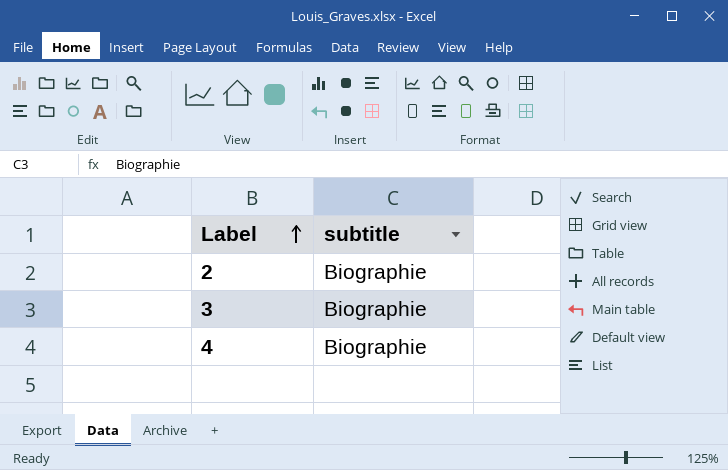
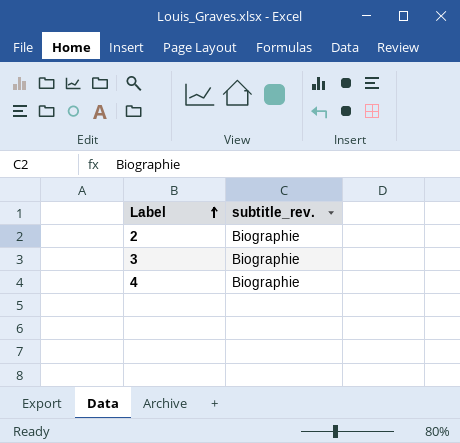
column name: subtitle -> subtitle_rev.

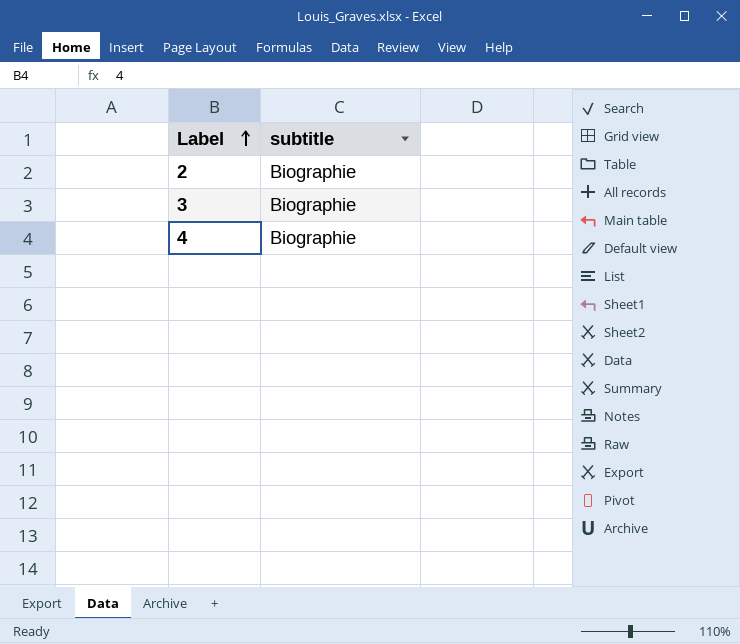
column name: subtitle_rev. -> subtitle

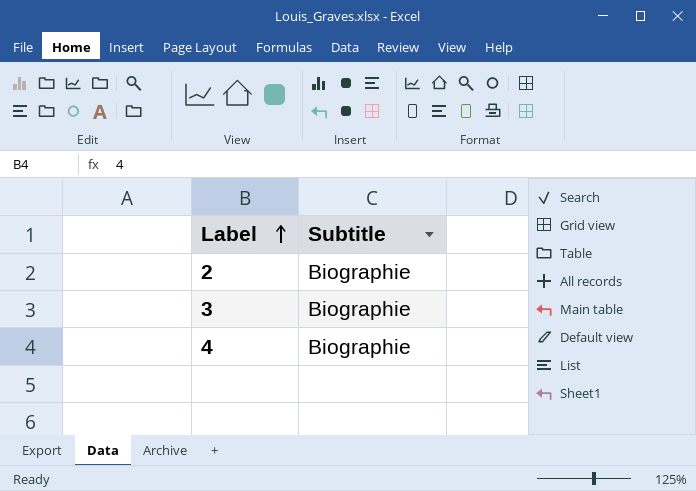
column name: subtitle -> Subtitle

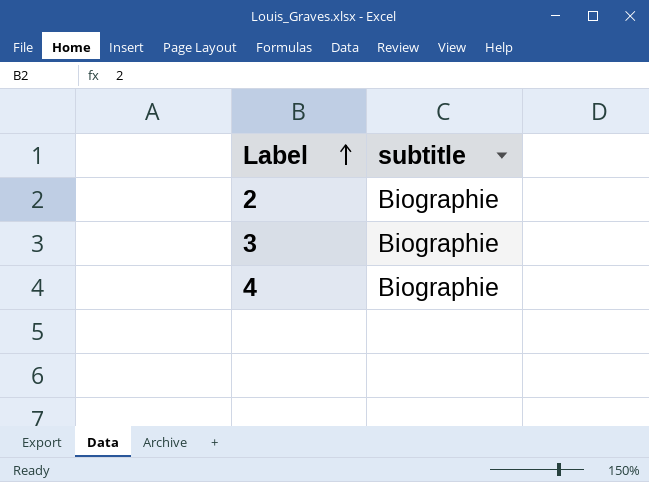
column name: Subtitle -> subtitle

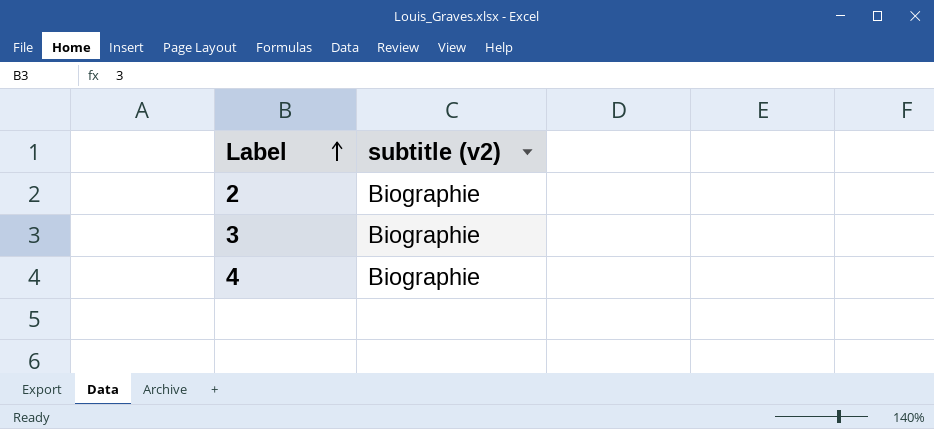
column name: subtitle -> subtitle (v2)

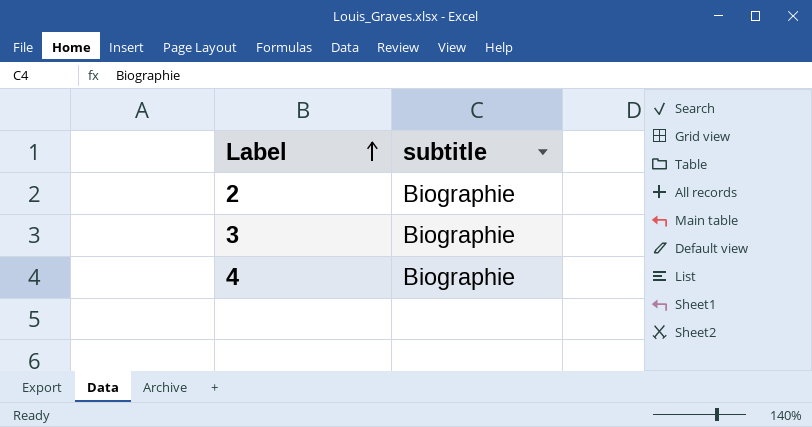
column name: subtitle (v2) -> subtitle

